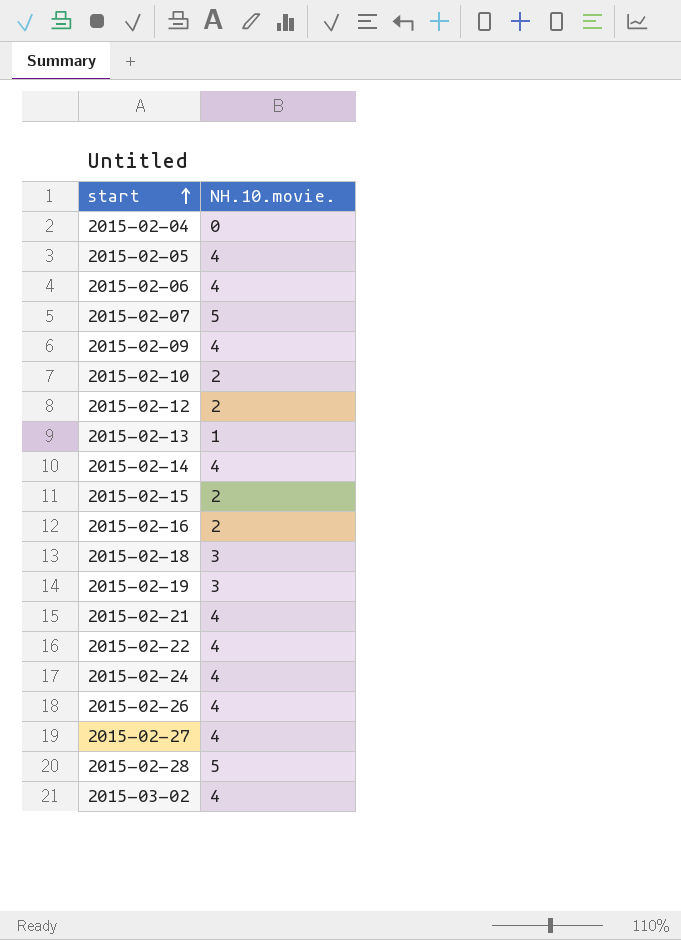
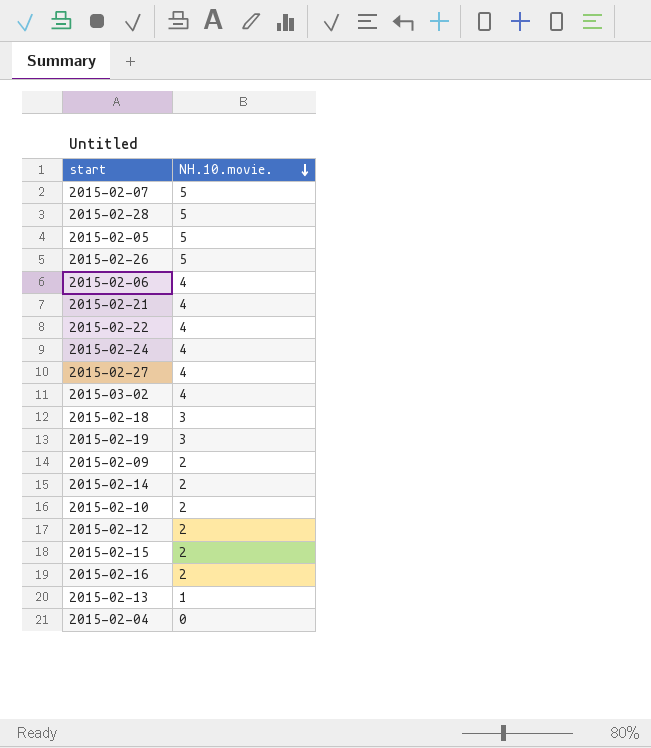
row order: start ascending -> NH.10.movie. descending
2015-02-05 | NH.10.movie.: 4 -> 5
2015-02-26 | NH.10.movie.: 4 -> 5
2015-02-09 | NH.10.movie.: 4 -> 2
2015-02-14 | NH.10.movie.: 4 -> 2

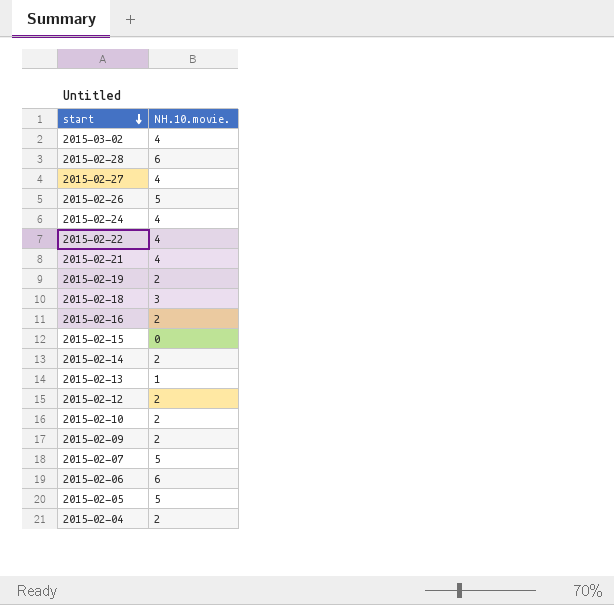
row order: NH.10.movie. descending -> start descending
2015-02-28 | NH.10.movie.: 5 -> 6
2015-02-19 | NH.10.movie.: 3 -> 2
2015-02-15 | NH.10.movie.: 2 -> 0
2015-02-06 | NH.10.movie.: 4 -> 6
2015-02-04 | NH.10.movie.: 0 -> 2

